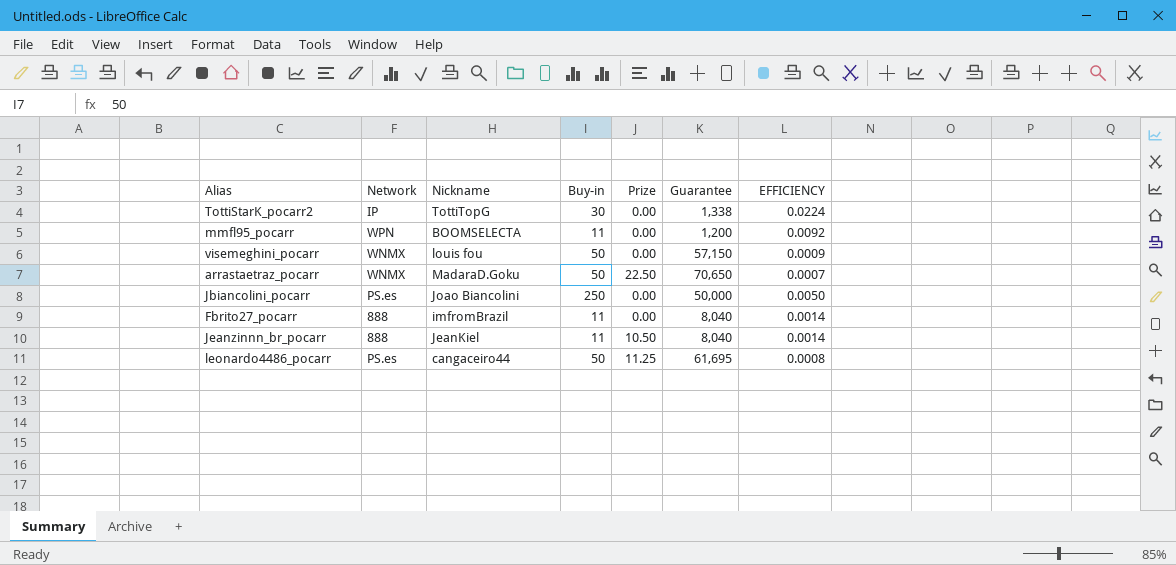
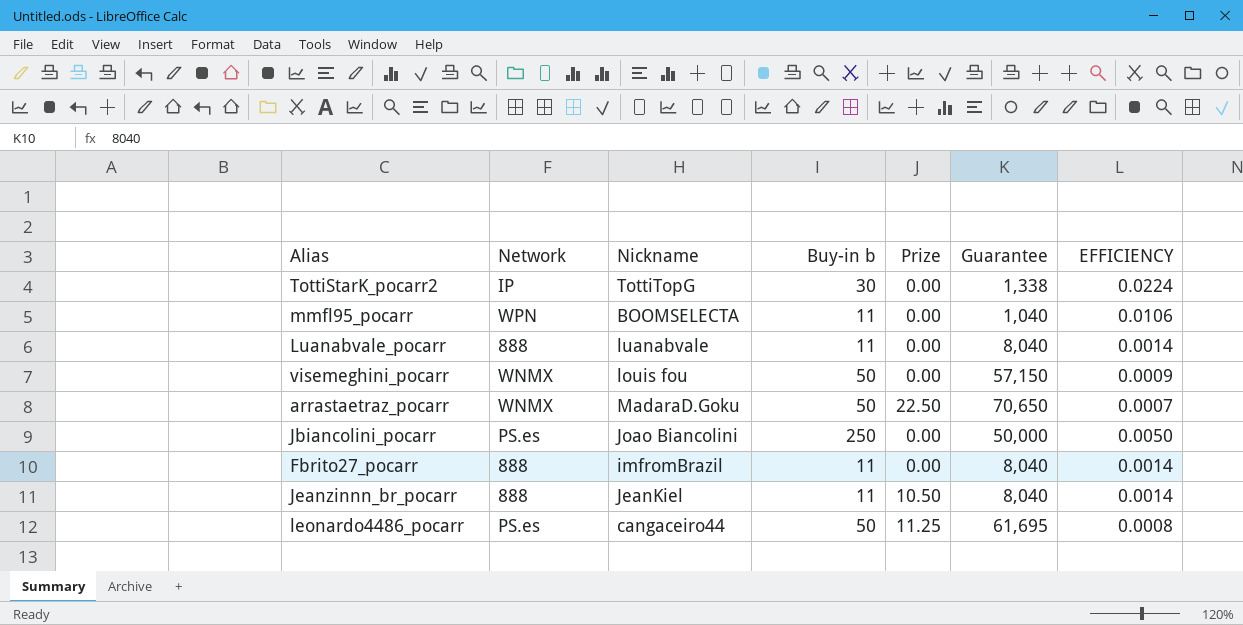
column name: Buy-in -> Buy-in b
mmfl95_pocarr | Guarantee: 1,200 -> 1,040
mmfl95_pocarr | EFFICIENCY: 0.0092 -> 0.0106
row Luanabvale_pocarr: none -> 888 | luanabvale | 11 | 0.00 | 8,040 | 0.0014

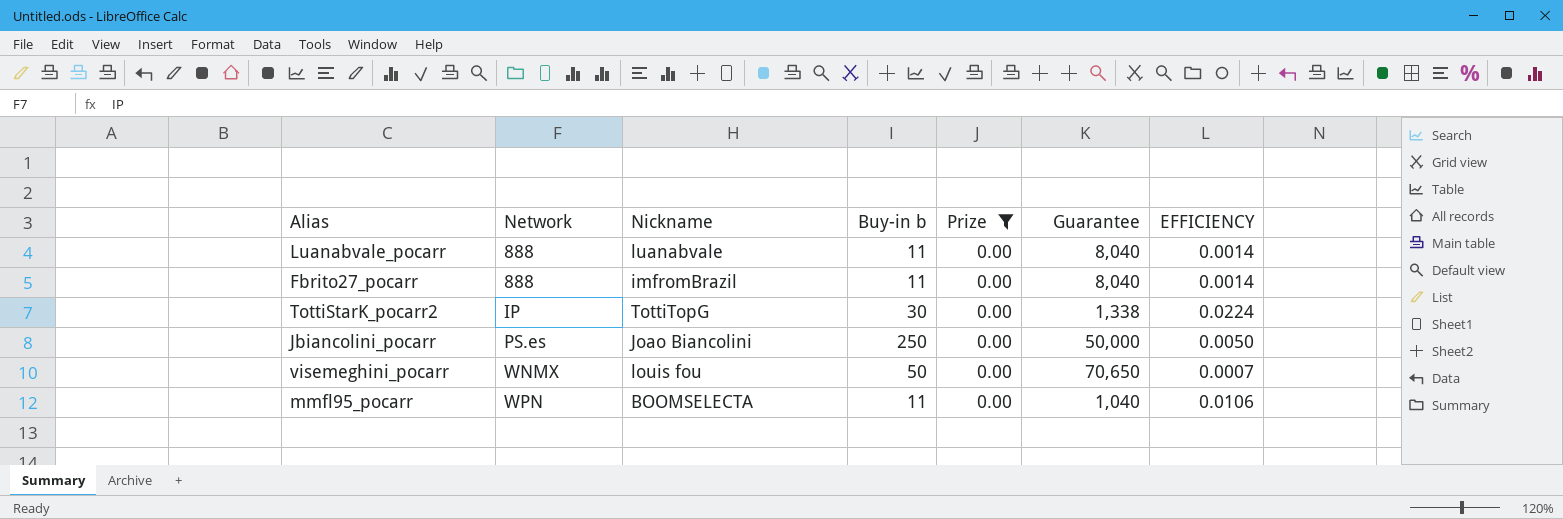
filter: none -> Prize = 0.00
row order: none -> Network ascending
visemeghini_pocarr | Guarantee: 57,150 -> 70,650
visemeghini_pocarr | EFFICIENCY: 0.0009 -> 0.0007

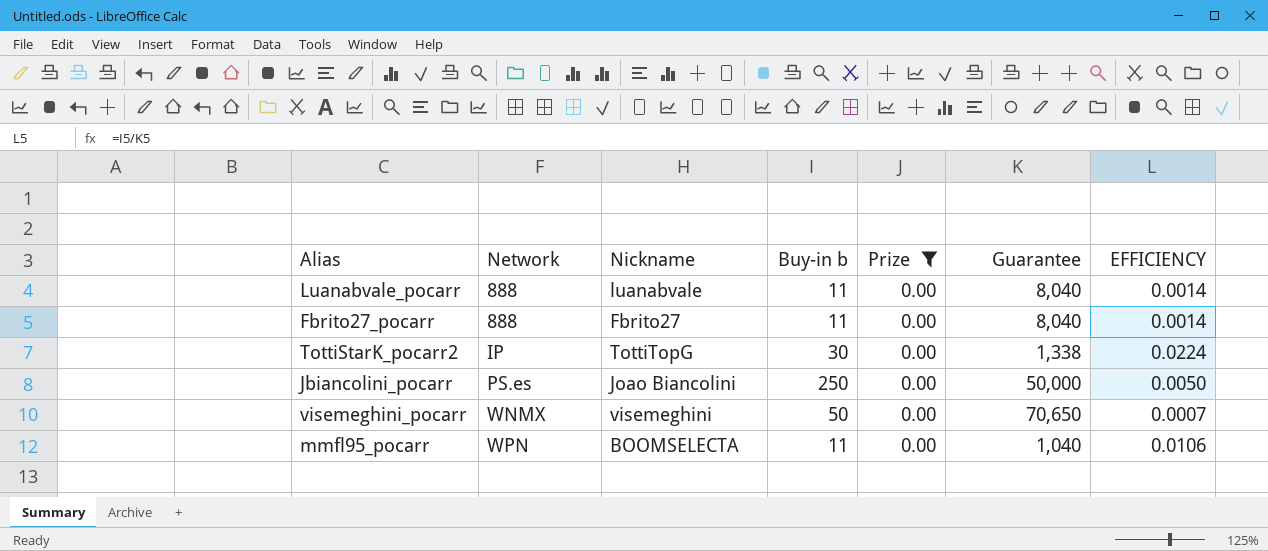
Fbrito27_pocarr | Nickname: imfromBrazil -> Fbrito27
visemeghini_pocarr | Nickname: louis fou -> visemeghini

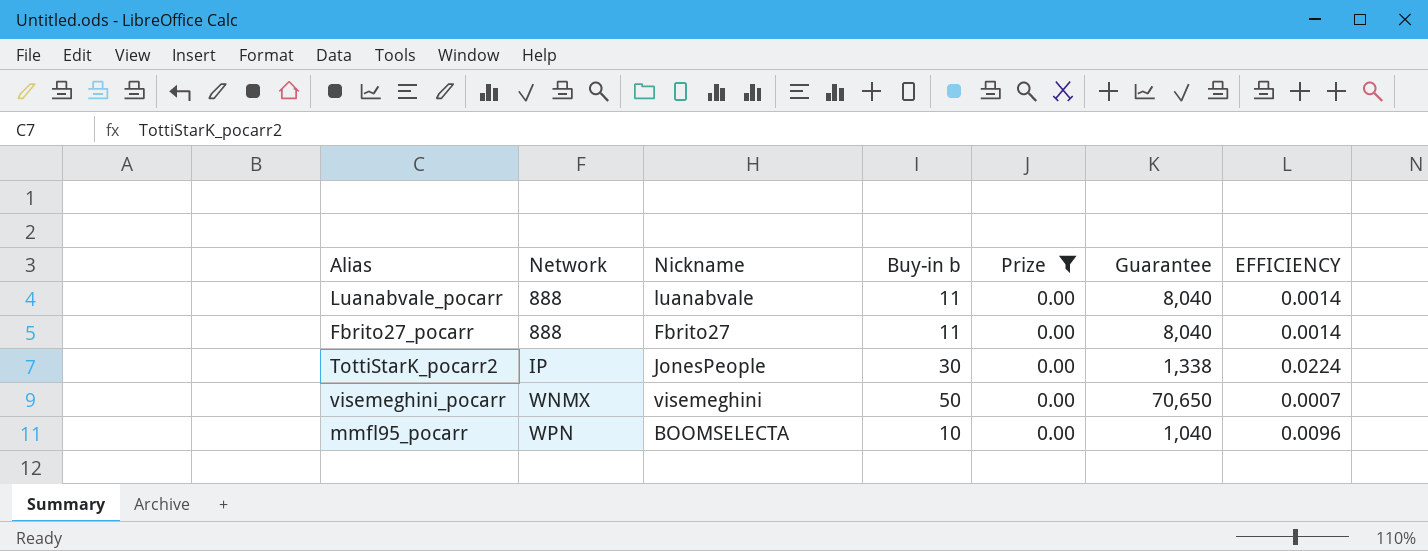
row Jbiancolini_pocarr: PS.es | Joao Biancolini | 250 | 0.00 | 50,000 | 0.0050 -> none
TottiStarK_pocarr2 | Nickname: TottiTopG -> JonesPeople
mmfl95_pocarr | Buy-in b: 11 -> 10
mmfl95_pocarr | EFFICIENCY: 0.0106 -> 0.0096

